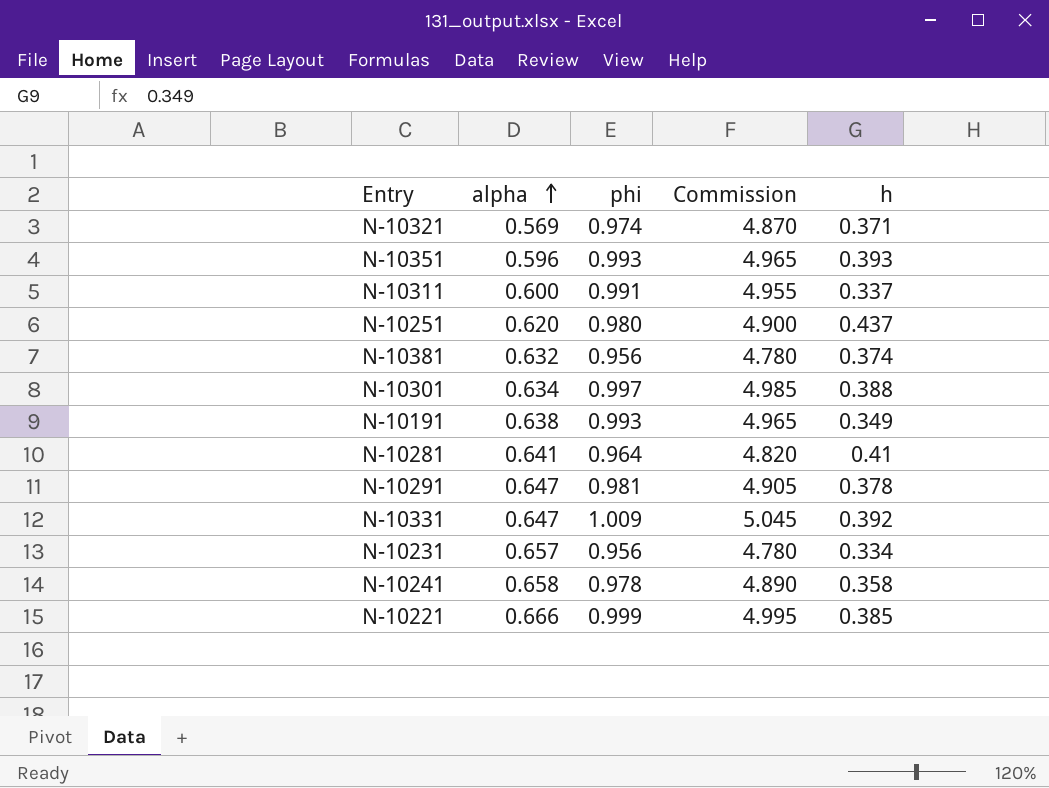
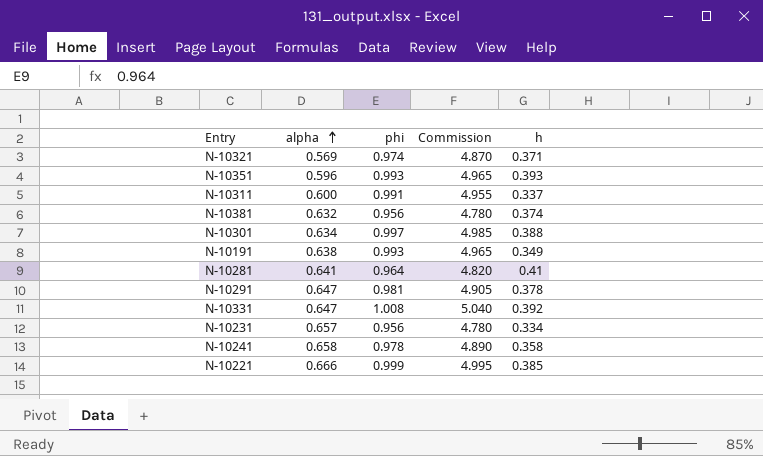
row N-10251: 0.620 | 0.980 | 4.900 | 0.437 -> none
N-10331 | phi: 1.009 -> 1.008
N-10331 | Commission: 5.045 -> 5.040

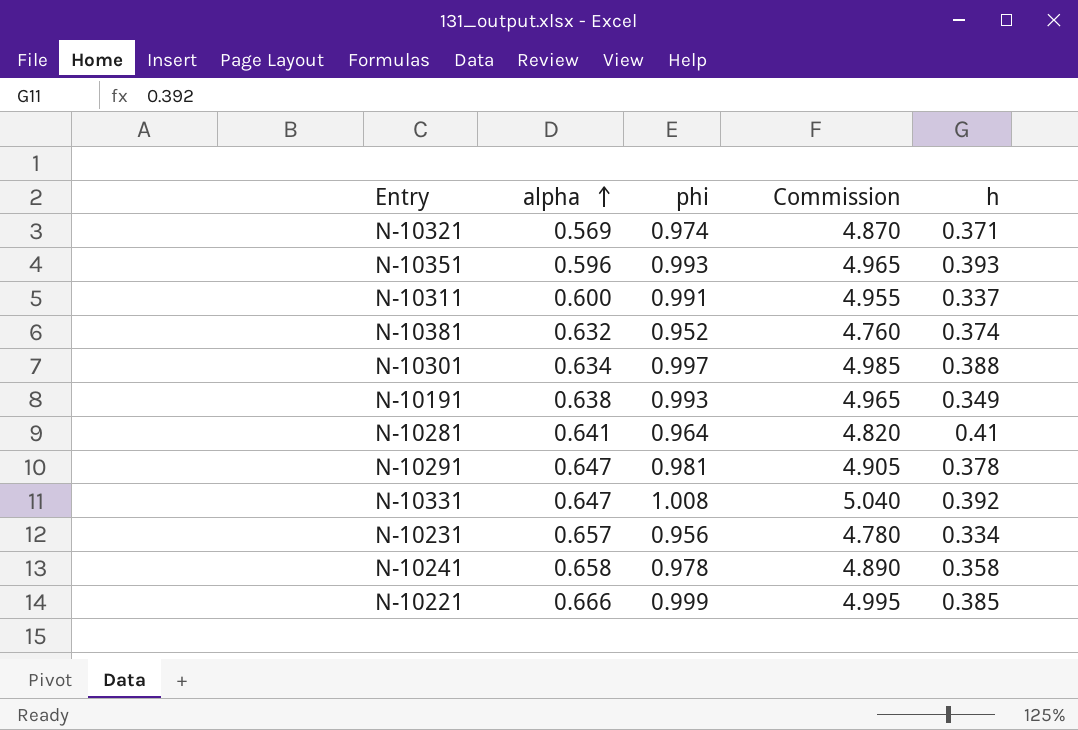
N-10381 | phi: 0.956 -> 0.952
N-10381 | Commission: 4.780 -> 4.760

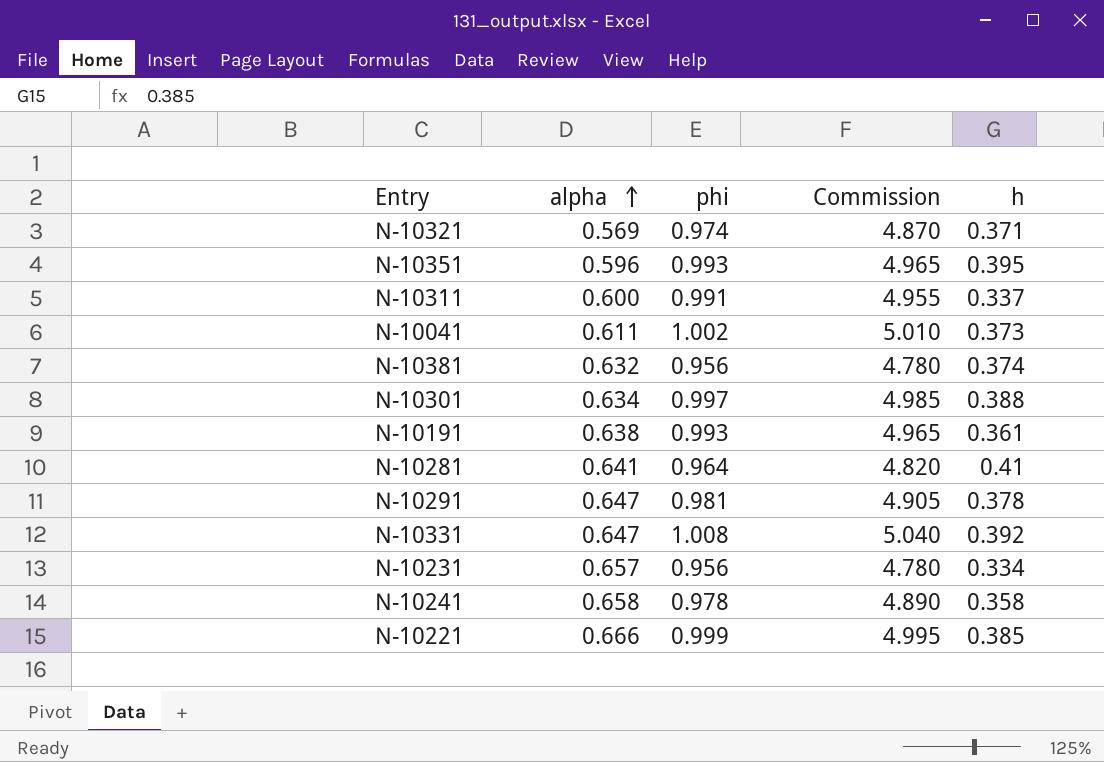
N-10351 | h: 0.393 -> 0.395
row N-10041: none -> 0.611 | 1.002 | 5.010 | 0.373
N-10381 | phi: 0.952 -> 0.956
N-10381 | Commission: 4.760 -> 4.780
N-10191 | h: 0.349 -> 0.361

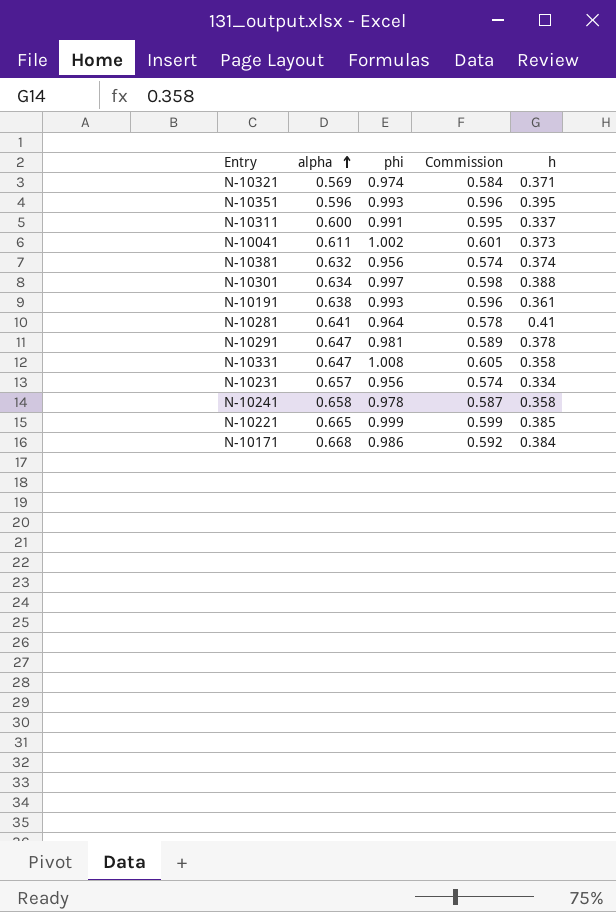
column Commission | formula: [phi] * 5 -> [phi] * 0.6
N-10331 | h: 0.392 -> 0.358
N-10221 | alpha: 0.666 -> 0.665
row N-10171: none -> 0.668 | 0.986 | 0.592 | 0.384

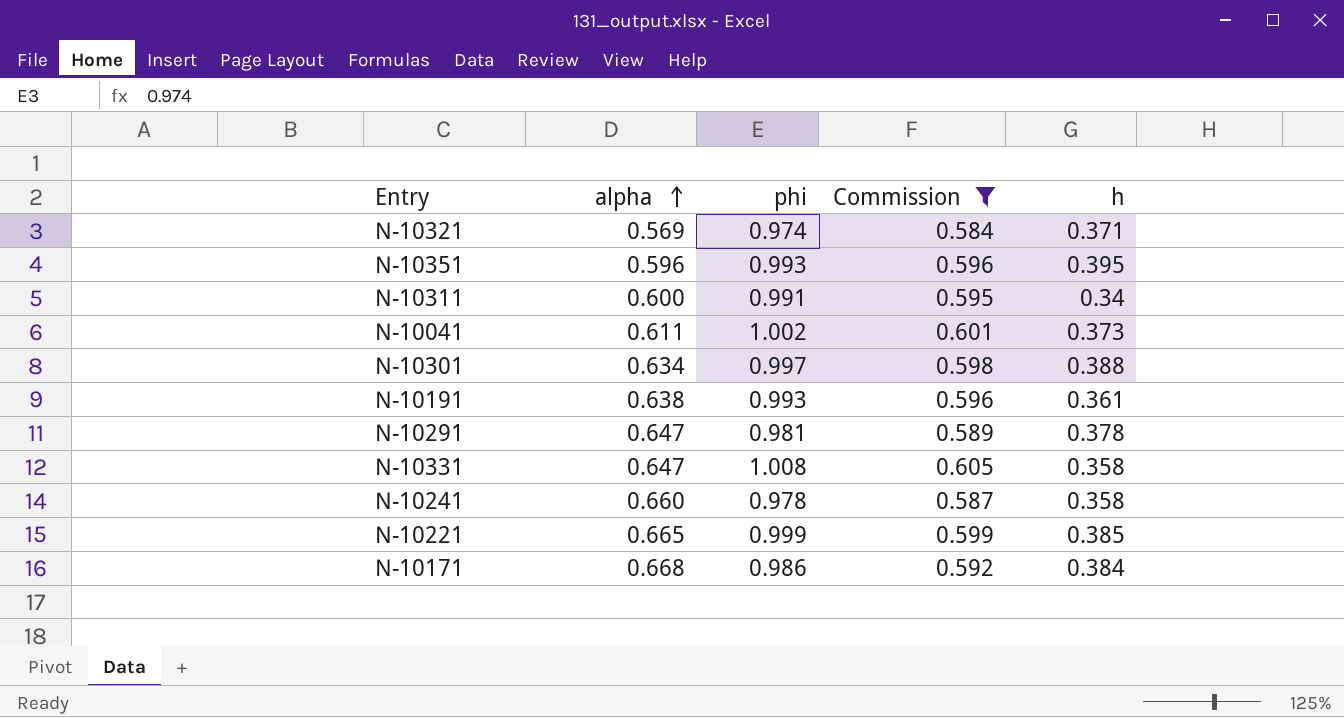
filter: none -> Commission >= 0.584
N-10311 | h: 0.337 -> 0.34
N-10241 | alpha: 0.658 -> 0.660

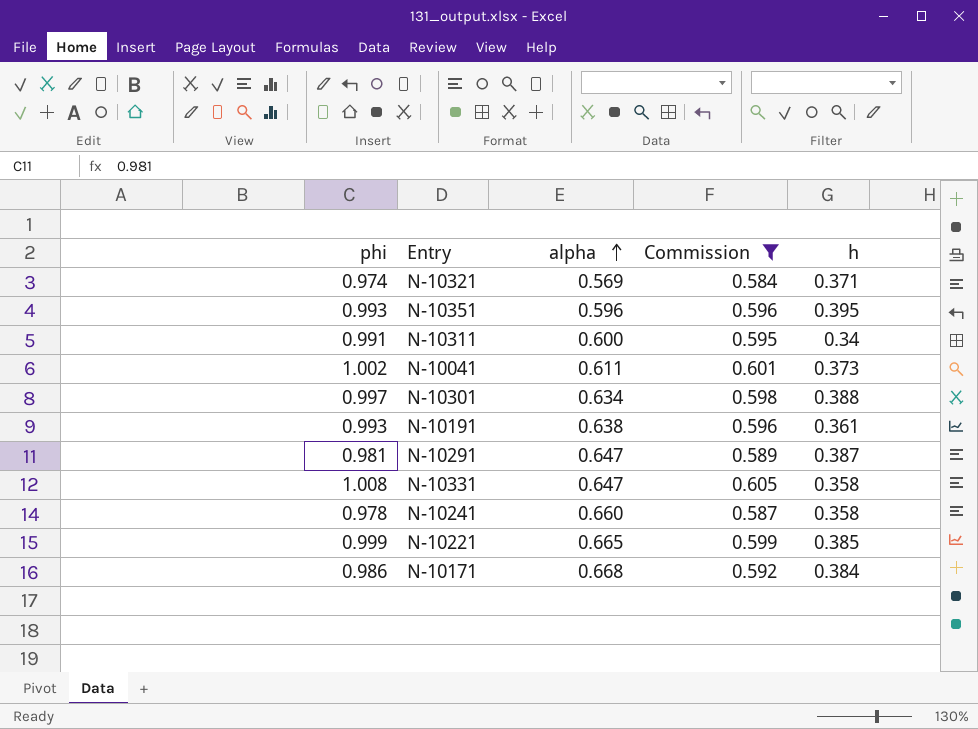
column phi | position: 3 -> 1
N-10291 | h: 0.378 -> 0.387

